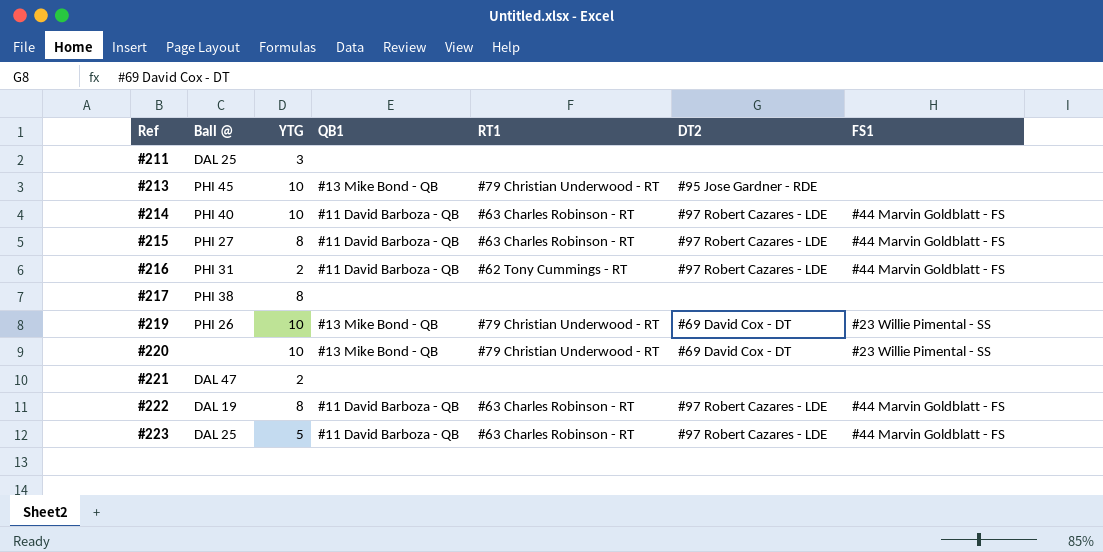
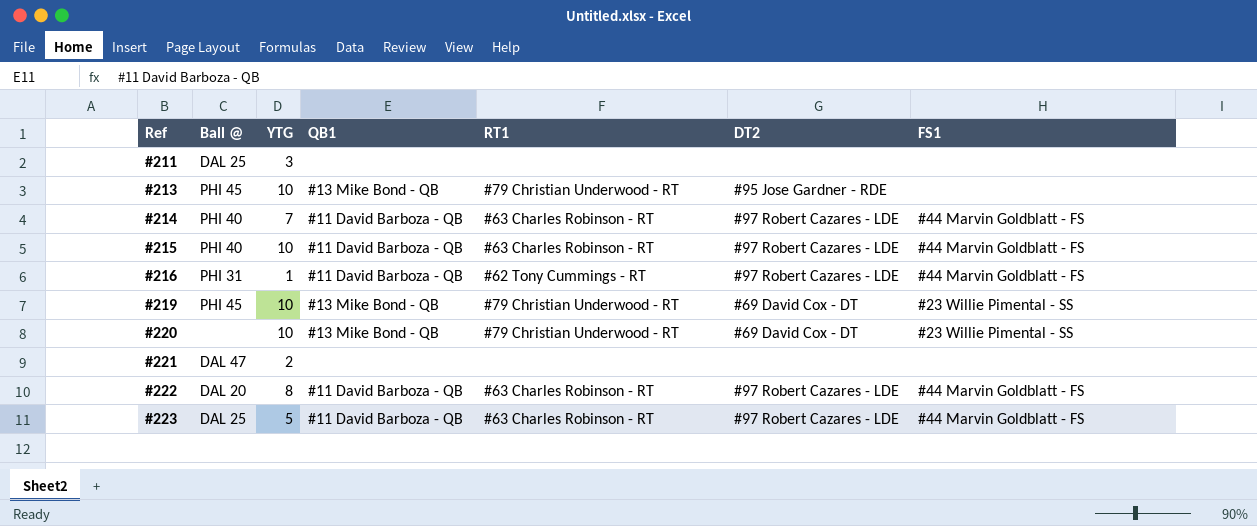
row #217: PHI 38 | 8 | none | none | none | none -> none
#214 | YTG: 10 -> 7
#215 | Ball @: PHI 27 -> PHI 40
#215 | YTG: 8 -> 10
#216 | YTG: 2 -> 1
#219 | Ball @: PHI 26 -> PHI 45
#222 | Ball @: DAL 19 -> DAL 20

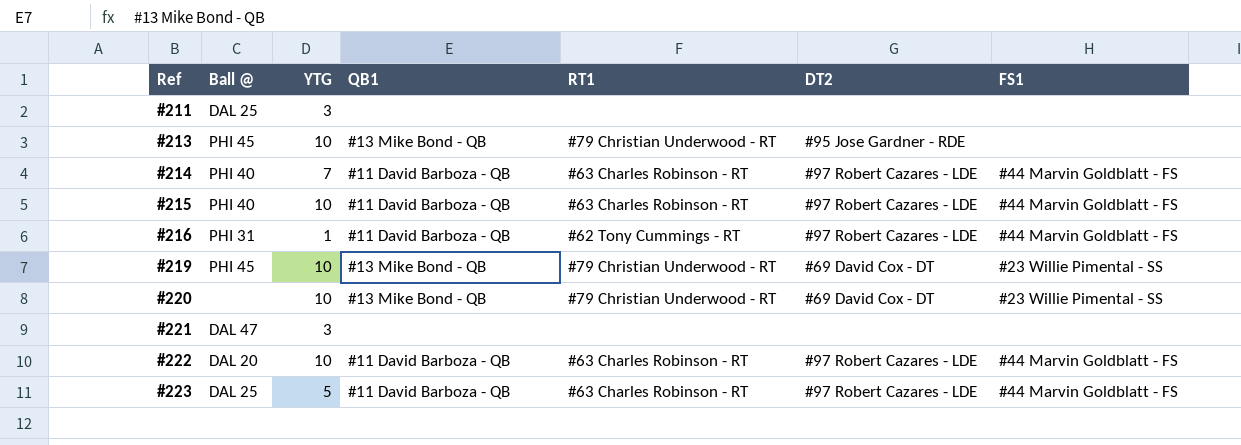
#221 | YTG: 2 -> 3
#222 | YTG: 8 -> 10

